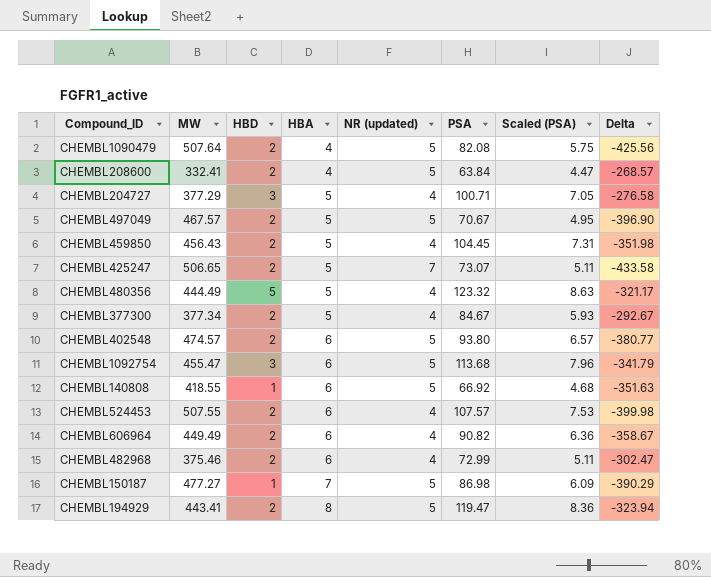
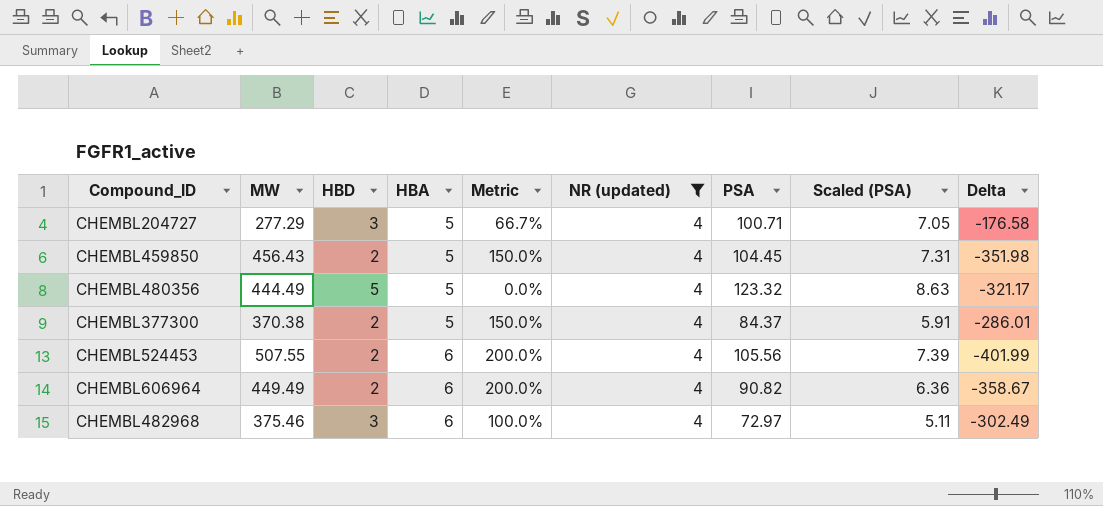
filter: none -> NR (updated) = 4
column Metric | formula: none -> ([HBA] - [HBD]) / [HBD]
CHEMBL204727 | MW: 377.29 -> 277.29
CHEMBL204727 | Delta: -276.58 -> -176.58
CHEMBL377300 | MW: 377.34 -> 370.38
CHEMBL377300 | PSA: 84.67 -> 84.37
CHEMBL377300 | Scaled (PSA): 5.93 -> 5.91
CHEMBL377300 | Delta: -292.67 -> -286.01
CHEMBL524453 | PSA: 107.57 -> 105.56
CHEMBL524453 | Scaled (PSA): 7.53 -> 7.39
CHEMBL524453 | Delta: -399.98 -> -401.99
CHEMBL482968 | HBD: 2 -> 3
CHEMBL482968 | PSA: 72.99 -> 72.97
CHEMBL482968 | Delta: -302.47 -> -302.49

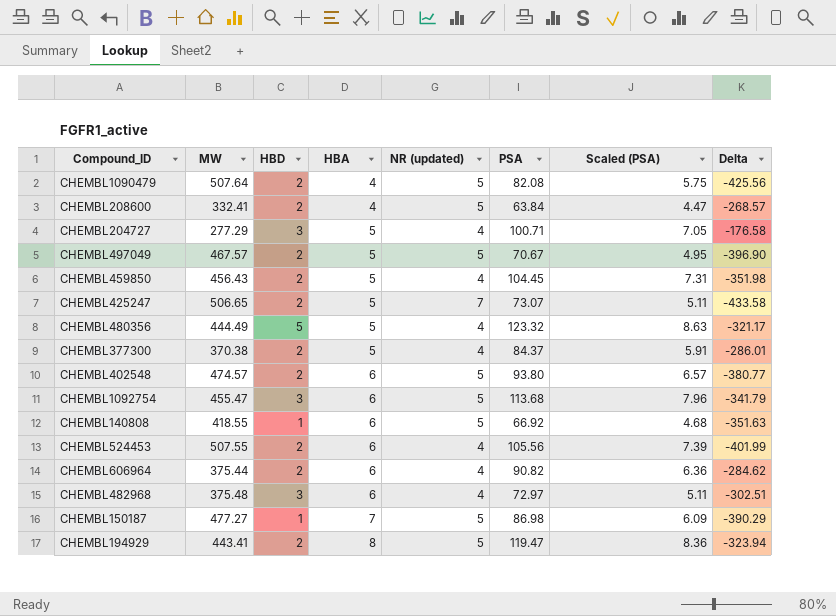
filter: NR (updated) = 4 -> none
column Metric | formula: ([HBA] - [HBD]) / [HBD] -> none
CHEMBL606964 | MW: 449.49 -> 375.44
CHEMBL606964 | Delta: -358.67 -> -284.62
CHEMBL482968 | MW: 375.46 -> 375.48
CHEMBL482968 | Delta: -302.49 -> -302.51

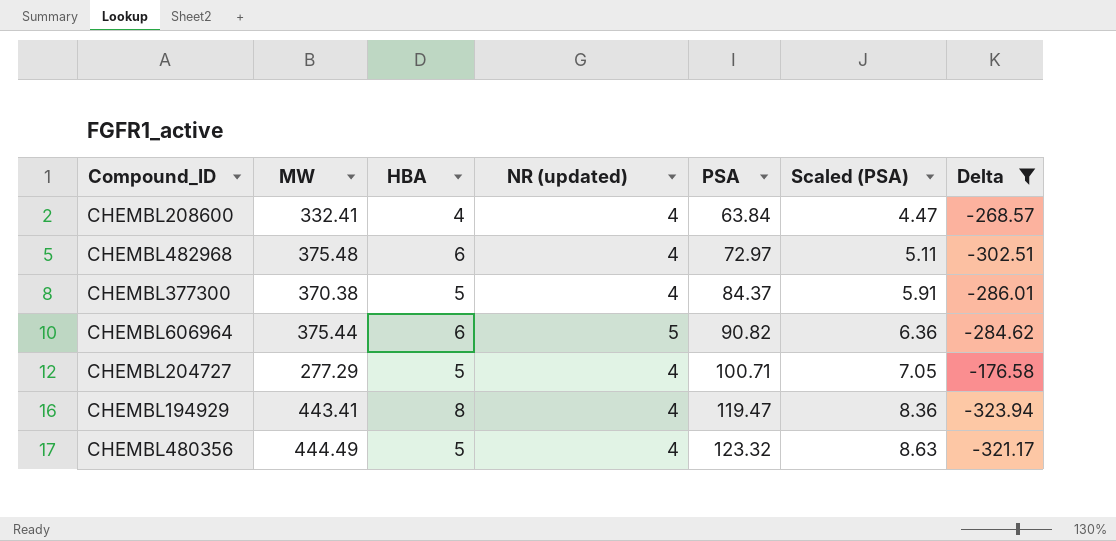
filter: none -> Delta >= -323.94
row order: HBA ascending -> PSA ascending
column HBD | position: 3 -> none
CHEMBL208600 | NR (updated): 5 -> 4
CHEMBL606964 | NR (updated): 4 -> 5
CHEMBL194929 | NR (updated): 5 -> 4

